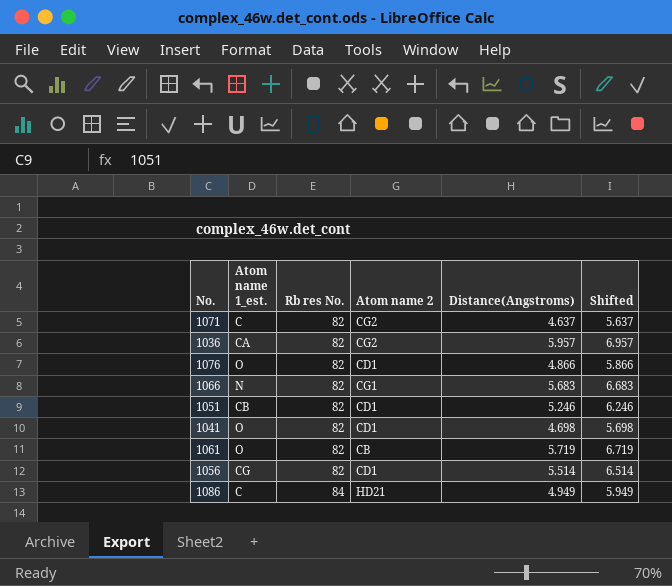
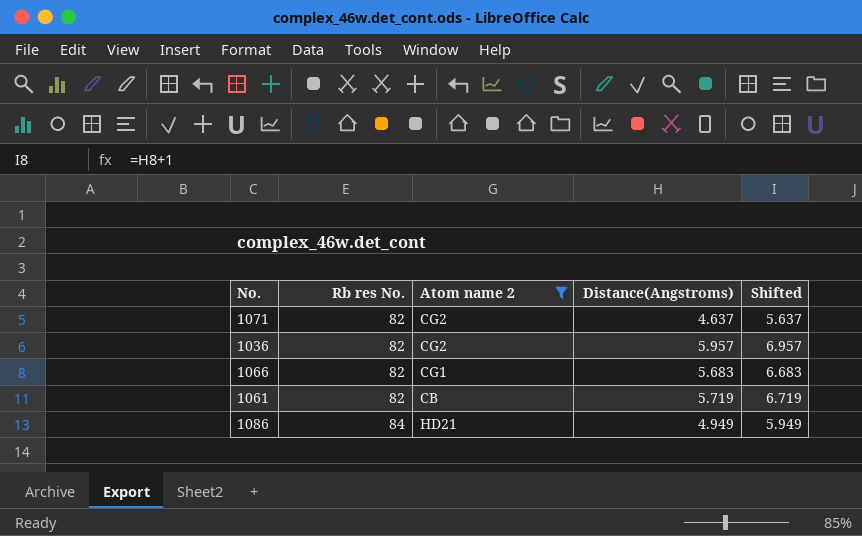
filter: none -> Atom name 2 != CD1
column Atom name 1_est. | position: 2 -> none

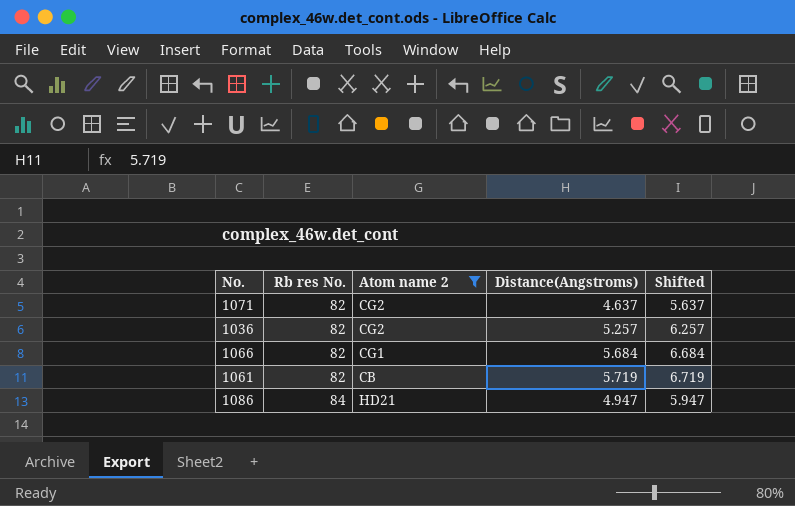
1036 | Distance(Angstroms): 5.957 -> 5.257
1036 | Shifted: 6.957 -> 6.257
1066 | Distance(Angstroms): 5.683 -> 5.684
1066 | Shifted: 6.683 -> 6.684
1086 | Distance(Angstroms): 4.949 -> 4.947
1086 | Shifted: 5.949 -> 5.947

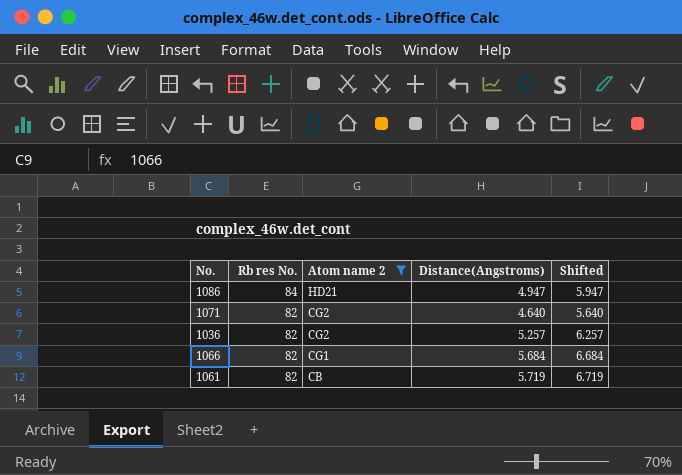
row order: Rb res No. ascending -> Rb res No. descending
1071 | Distance(Angstroms): 4.637 -> 4.640
1071 | Shifted: 5.637 -> 5.640

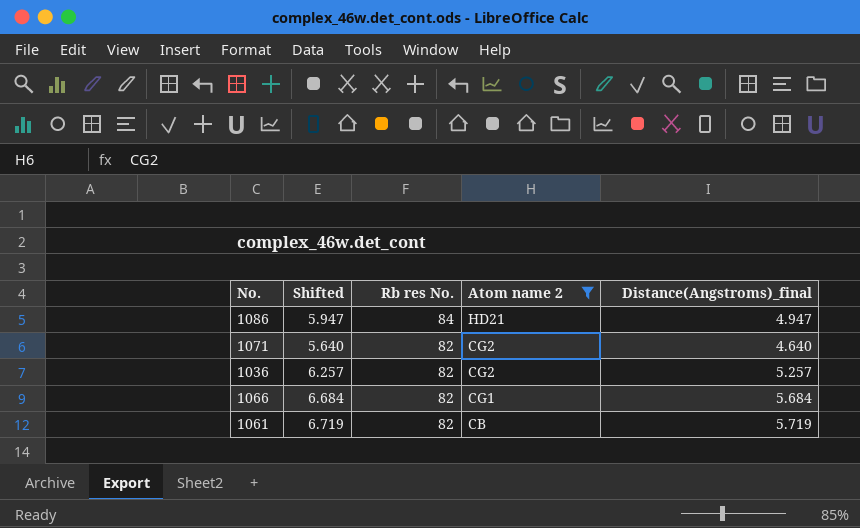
column Shifted | position: 5 -> 2
column name: Distance(Angstroms) -> Distance(Angstroms)_final

